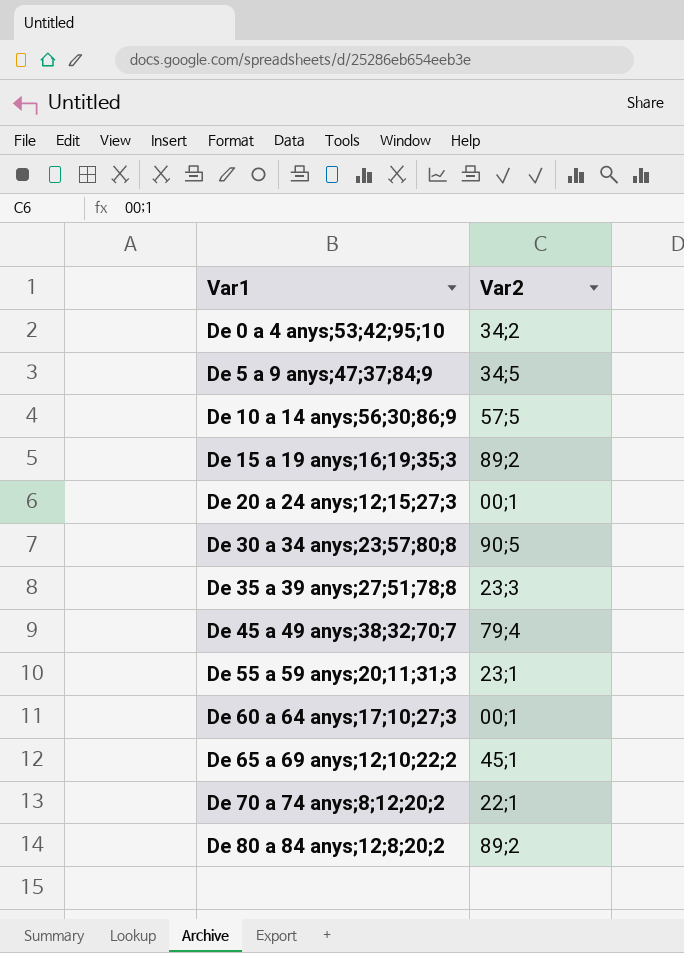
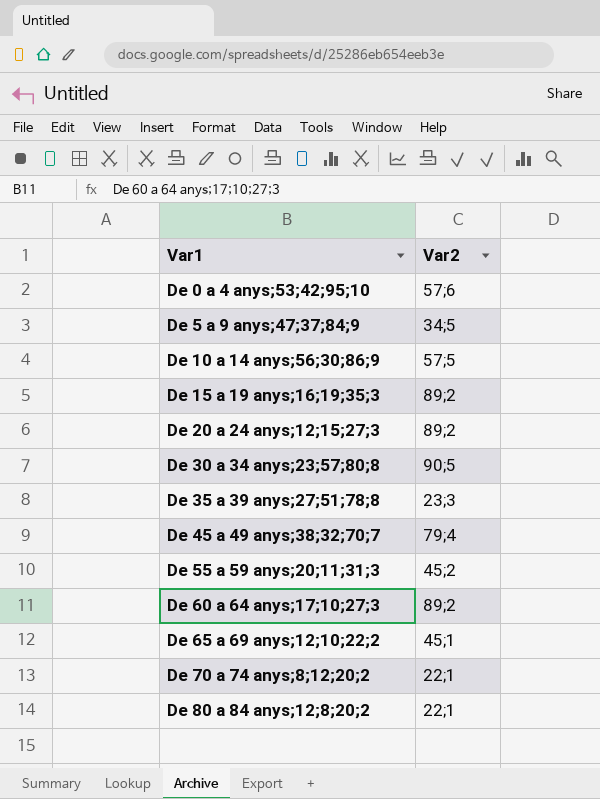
De 0 a 4 anys;53;42;95;10 | Var2: 34;2 -> 57;6
De 20 a 24 anys;12;15;27;3 | Var2: 00;1 -> 89;2
De 55 a 59 anys;20;11;31;3 | Var2: 23;1 -> 45;2
De 60 a 64 anys;17;10;27;3 | Var2: 00;1 -> 89;2
De 80 a 84 anys;12;8;20;2 | Var2: 89;2 -> 22;1

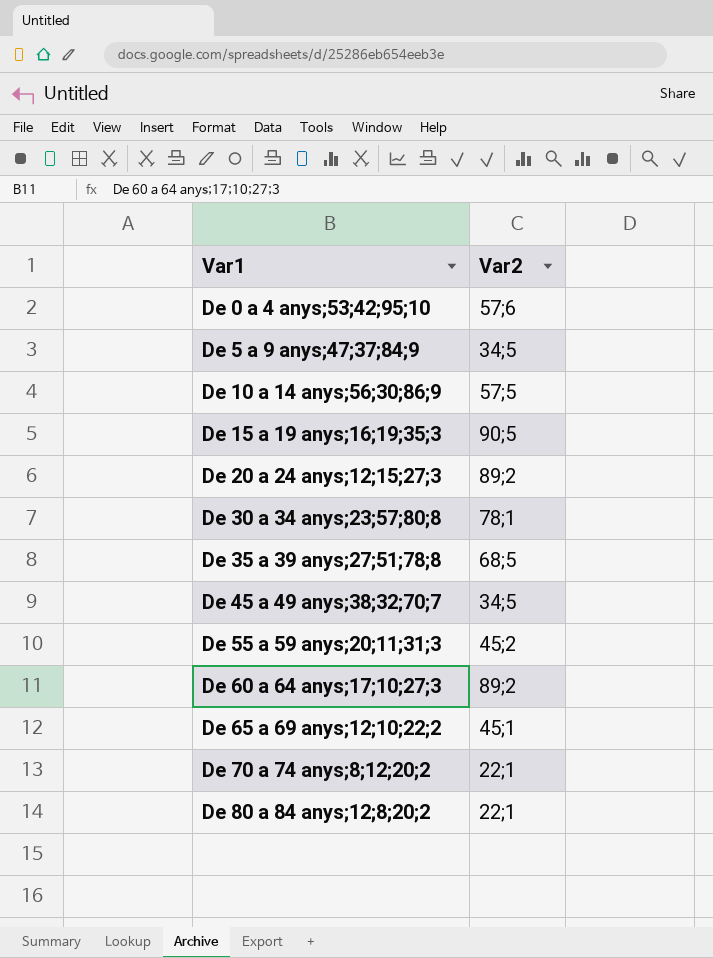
De 15 a 19 anys;16;19;35;3 | Var2: 89;2 -> 90;5
De 30 a 34 anys;23;57;80;8 | Var2: 90;5 -> 78;1
De 35 a 39 anys;27;51;78;8 | Var2: 23;3 -> 68;5
De 45 a 49 anys;38;32;70;7 | Var2: 79;4 -> 34;5

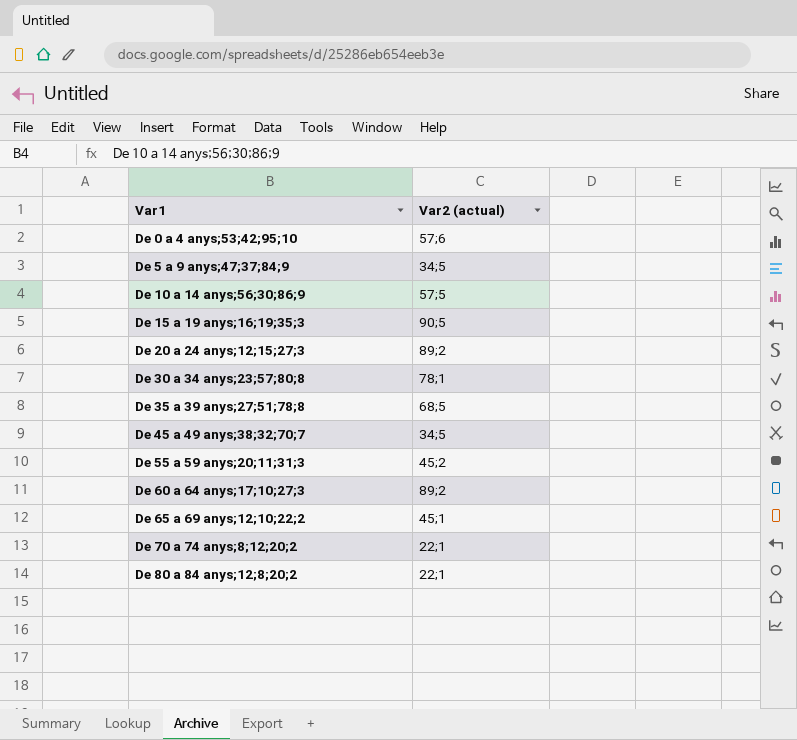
column name: Var2 -> Var2 (actual)

